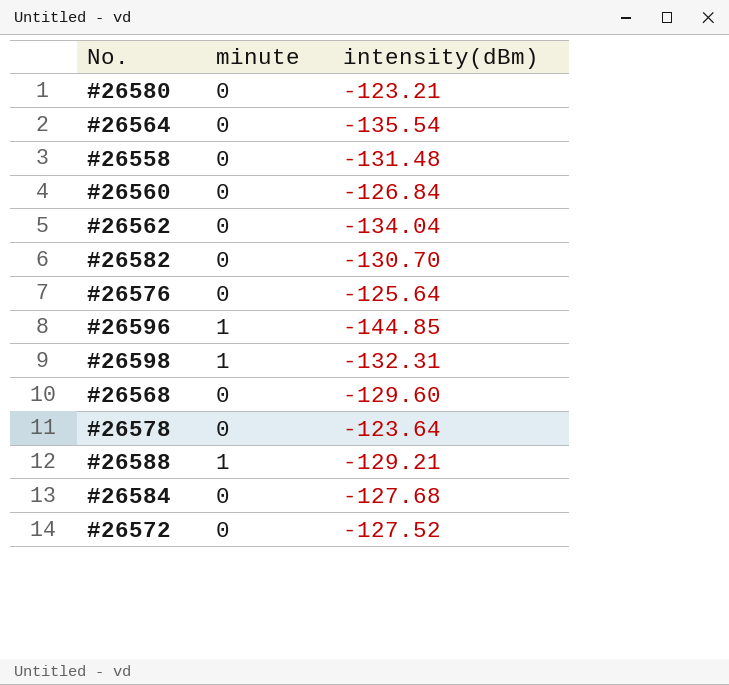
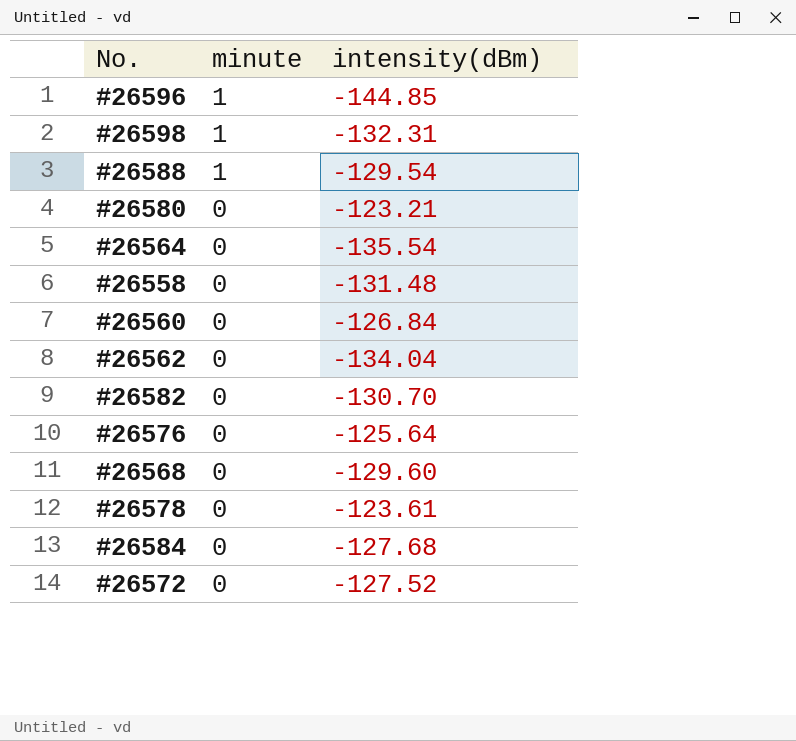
row order: none -> minute descending
#26588 | intensity(dBm): -129.21 -> -129.54
#26578 | intensity(dBm): -123.64 -> -123.61

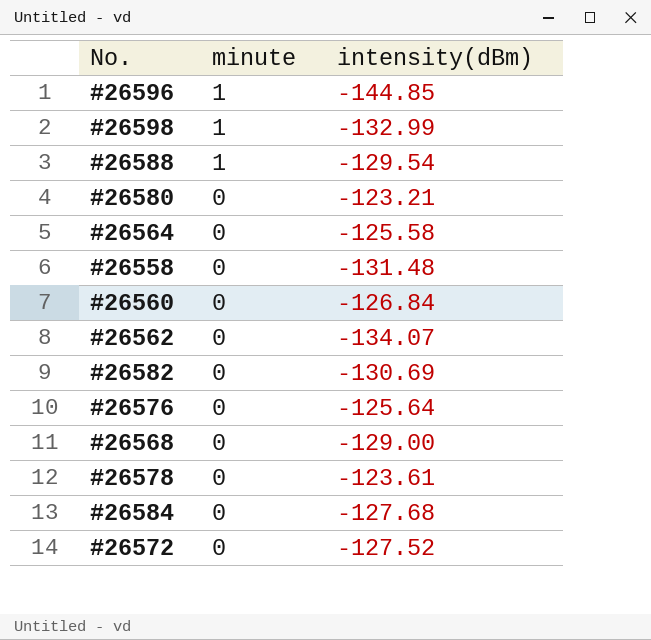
#26598 | intensity(dBm): -132.31 -> -132.99
#26564 | intensity(dBm): -135.54 -> -125.58
#26562 | intensity(dBm): -134.04 -> -134.07
#26582 | intensity(dBm): -130.70 -> -130.69
#26568 | intensity(dBm): -129.60 -> -129.00

